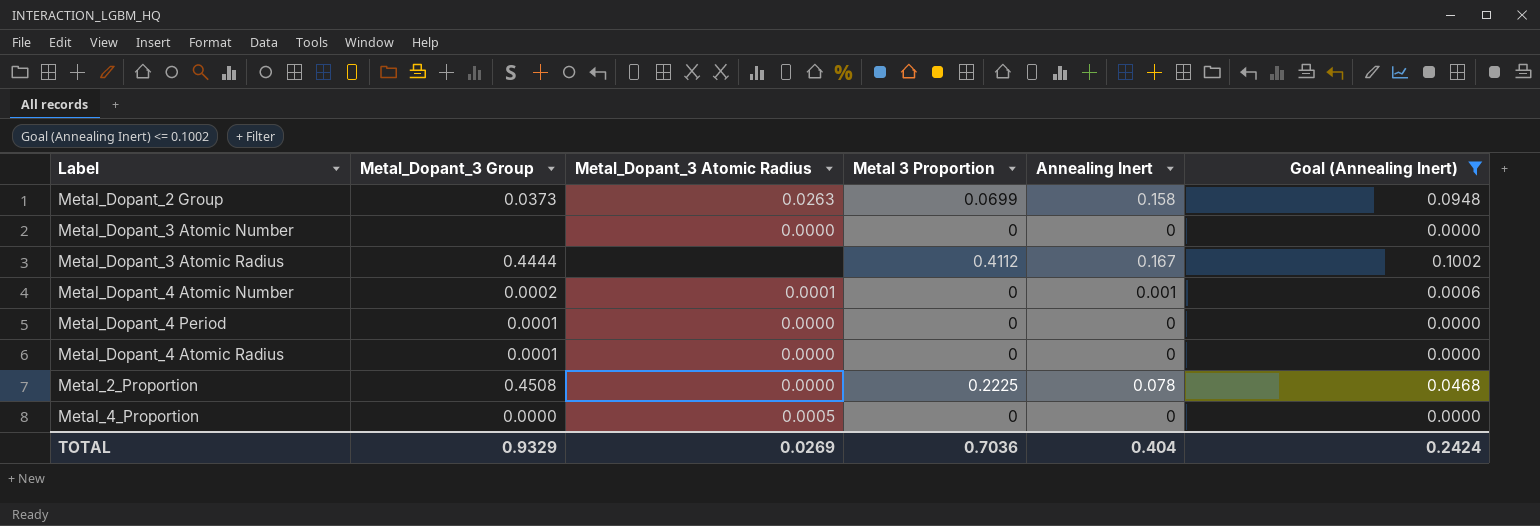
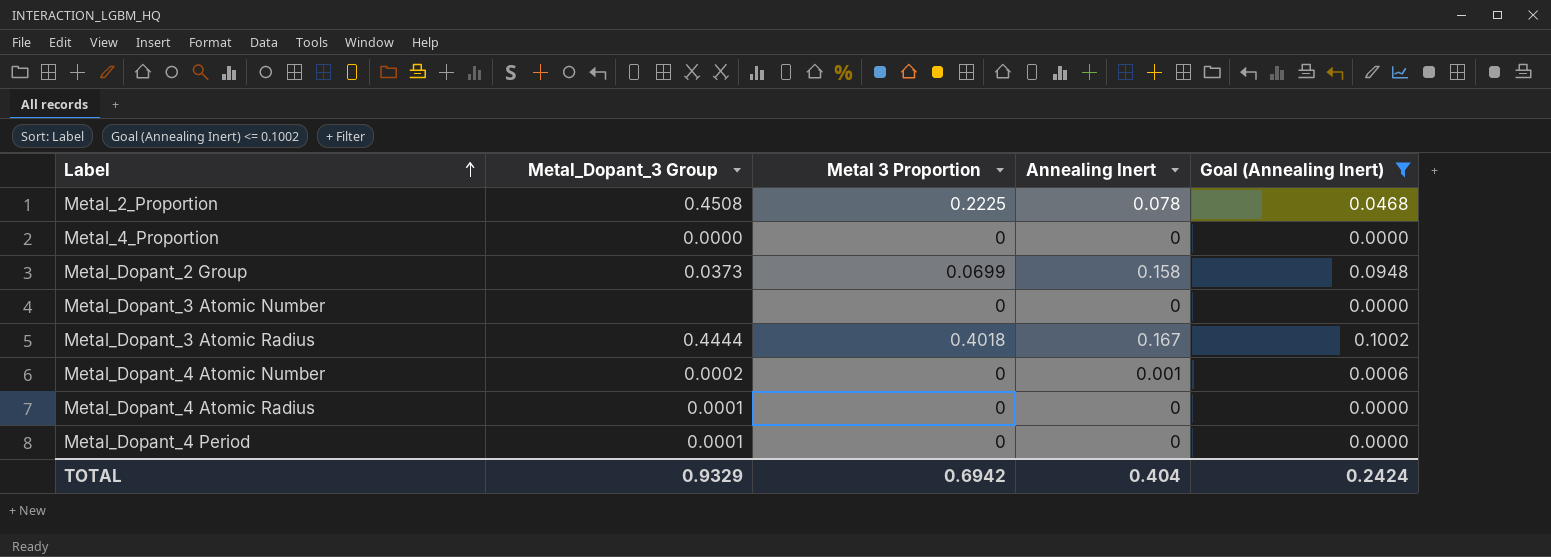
row order: none -> Label ascending
column Metal_Dopant_3 Atomic Radius | position: 3 -> none
Metal_Dopant_3 Atomic Radius | Metal 3 Proportion: 0.4112 -> 0.4018
TOTAL | Metal 3 Proportion: 0.7036 -> 0.6942

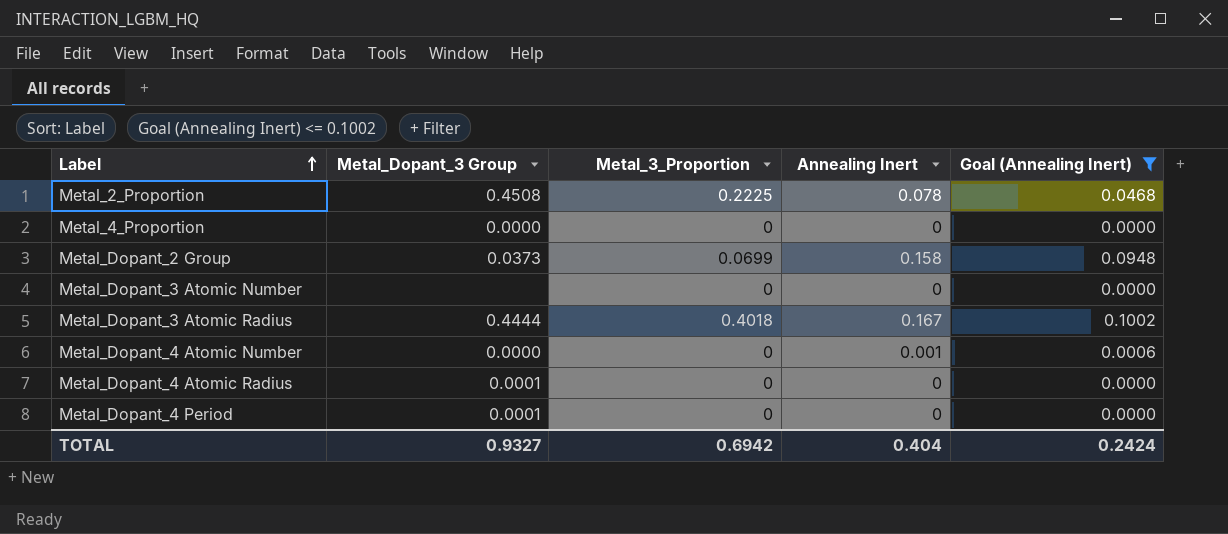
column name: Metal 3 Proportion -> Metal_3_Proportion
Metal_Dopant_4 Atomic Number | Metal_Dopant_3 Group: 0.0002 -> 0.0000
TOTAL | Metal_Dopant_3 Group: 0.9329 -> 0.9327

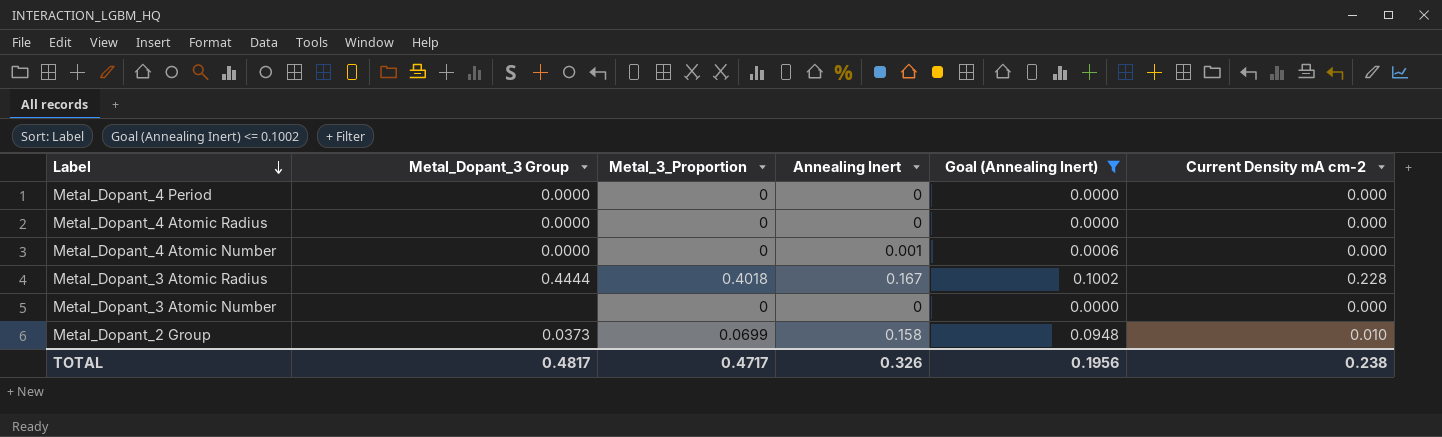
row order: Label ascending -> Label descending
column Current Density mA cm-2 | position: none -> 6
row Metal_2_Proportion: 0.4508 | 0.2225 | 0.078 | 0.0468 -> none
row Metal_4_Proportion: 0.0000 | 0 | 0 | 0.0000 -> none
Metal_Dopant_4 Period | Metal_Dopant_3 Group: 0.0001 -> 0.0000
Metal_Dopant_4 Atomic Radius | Metal_Dopant_3 Group: 0.0001 -> 0.0000
TOTAL | Metal_Dopant_3 Group: 0.9327 -> 0.4817
TOTAL | Metal_3_Proportion: 0.6942 -> 0.4717
TOTAL | Annealing Inert: 0.404 -> 0.326
TOTAL | Goal (Annealing Inert): 0.2424 -> 0.1956

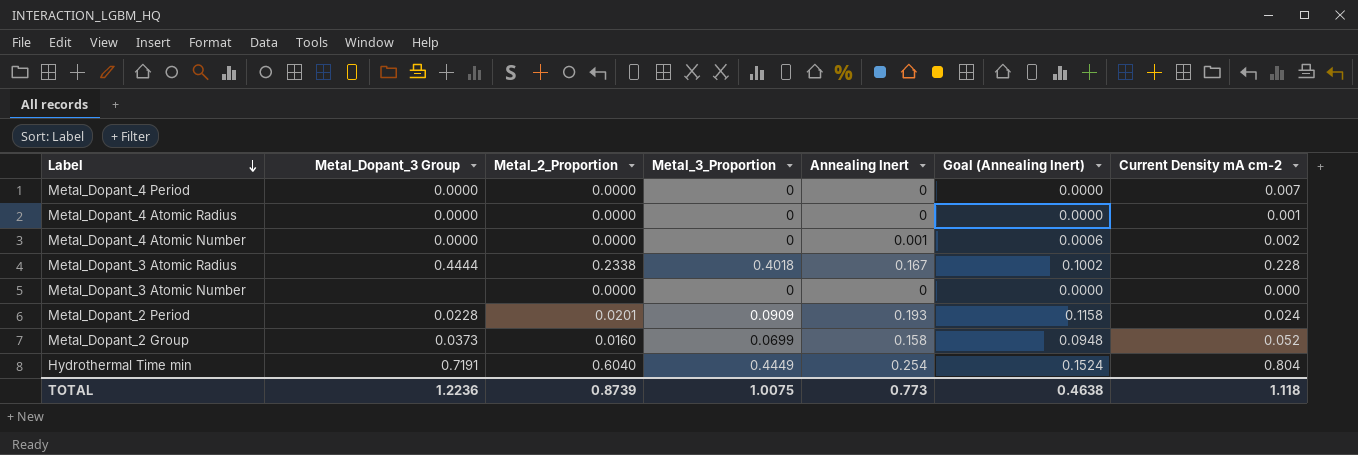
filter: Goal (Annealing Inert) <= 0.1002 -> none
column Metal_2_Proportion | position: none -> 3
Metal_Dopant_4 Period | Current Density mA cm-2: 0.000 -> 0.007
Metal_Dopant_4 Atomic Radius | Current Density mA cm-2: 0.000 -> 0.001
Metal_Dopant_4 Atomic Number | Current Density mA cm-2: 0.000 -> 0.002
Metal_Dopant_2 Group | Current Density mA cm-2: 0.010 -> 0.052
TOTAL | Metal_Dopant_3 Group: 0.4817 -> 1.2236
TOTAL | Metal_3_Proportion: 0.4717 -> 1.0075
TOTAL | Annealing Inert: 0.326 -> 0.773
TOTAL | Goal (Annealing Inert): 0.1956 -> 0.4638
TOTAL | Current Density mA cm-2: 0.238 -> 1.118

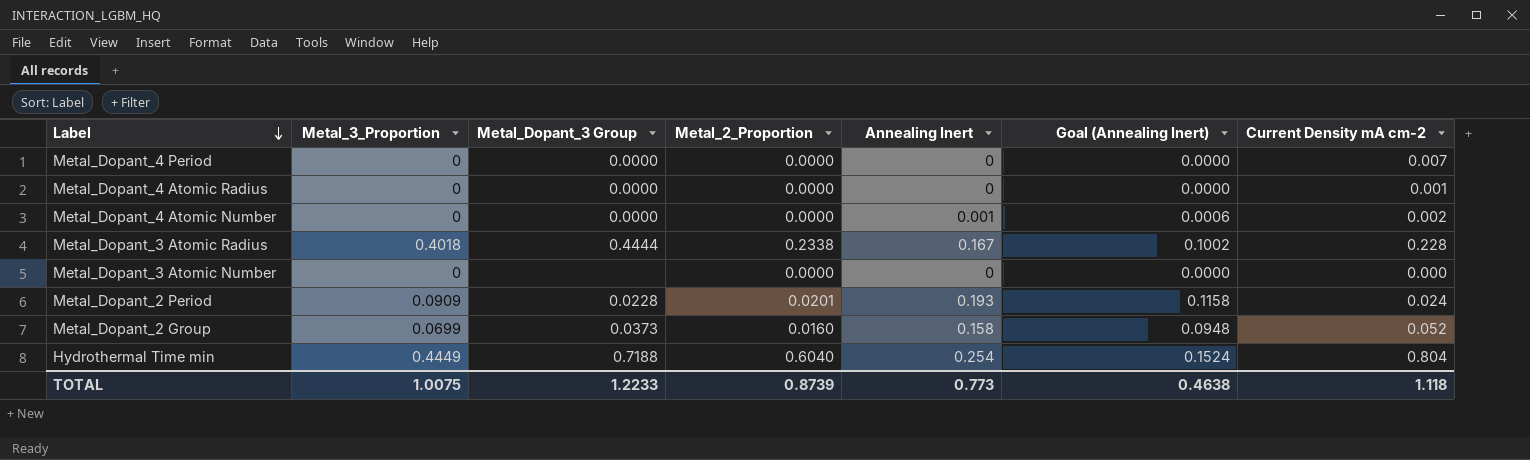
column Metal_3_Proportion | position: 4 -> 2
Hydrothermal Time min | Metal_Dopant_3 Group: 0.7191 -> 0.7188
TOTAL | Metal_Dopant_3 Group: 1.2236 -> 1.2233

